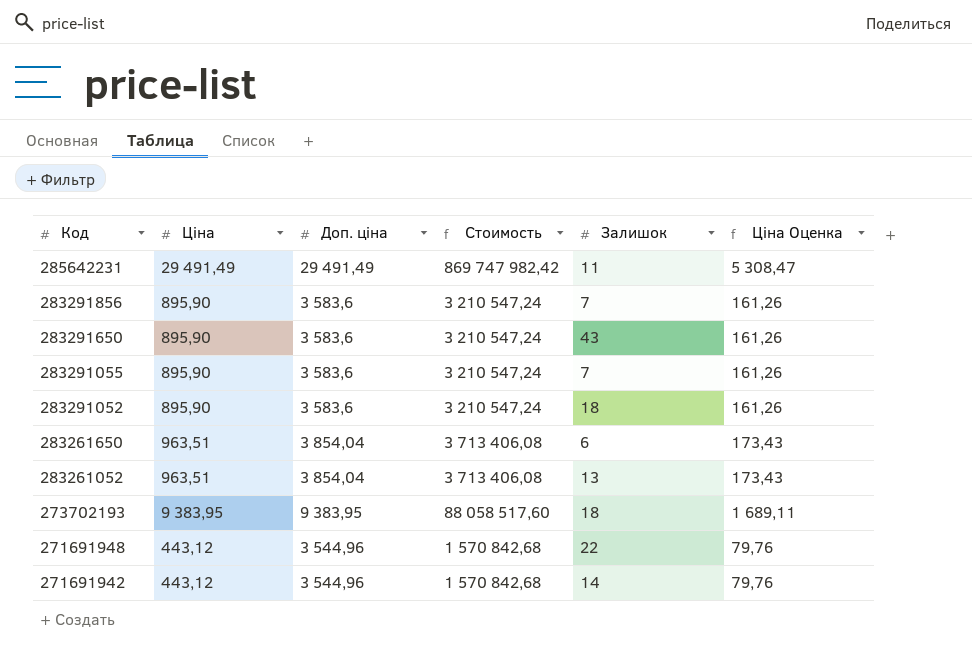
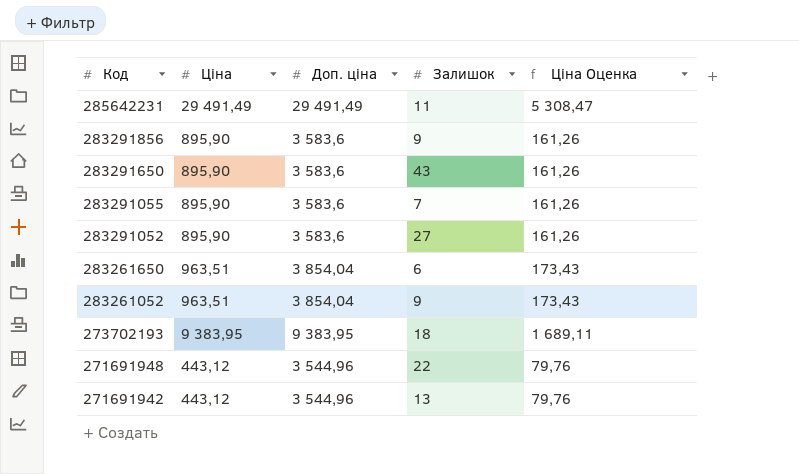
column Стоимость | formula: [Ціна] * [Доп. ціна] -> none
283291856 | Залишок: 7 -> 9
283291052 | Залишок: 18 -> 27
283261052 | Залишок: 13 -> 9
271691942 | Залишок: 14 -> 13

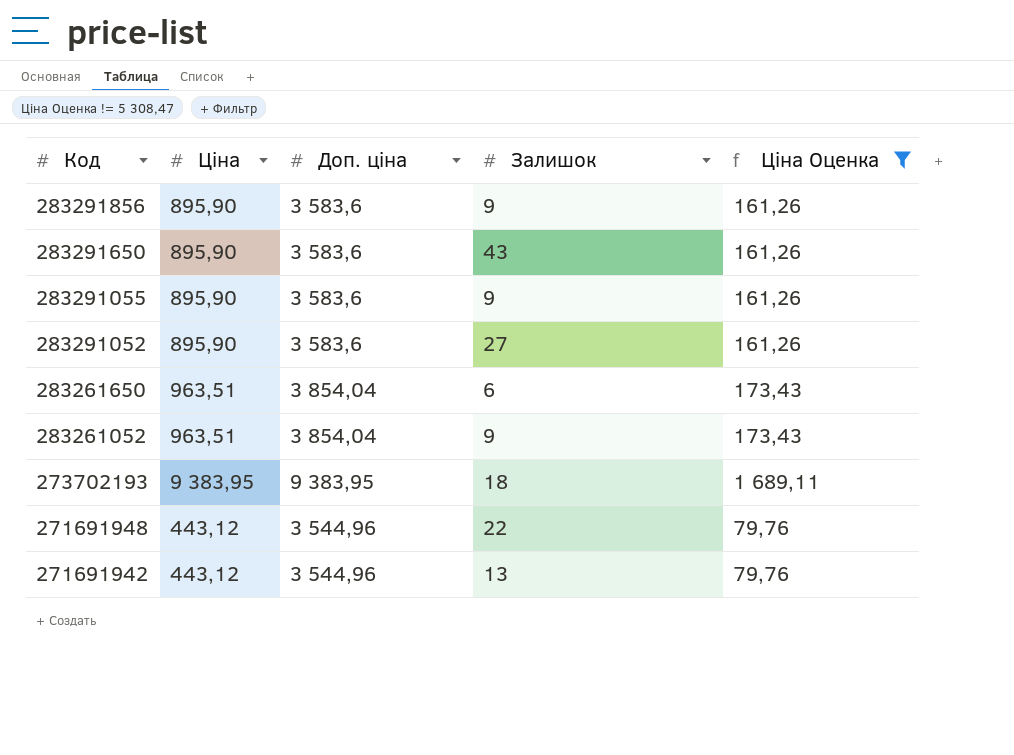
filter: none -> Ціна Оценка != 5 308,47
283291055 | Залишок: 7 -> 9

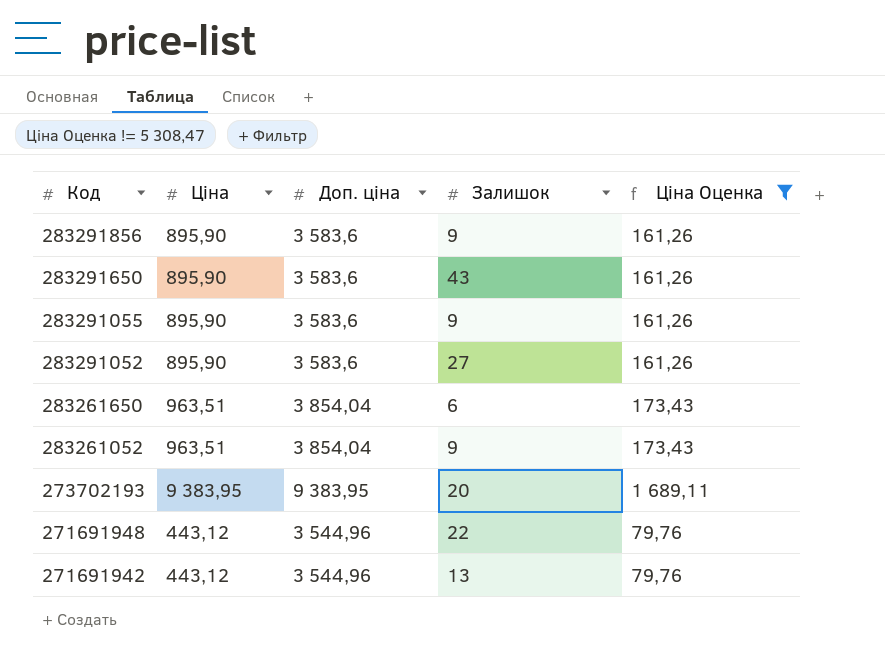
273702193 | Залишок: 18 -> 20

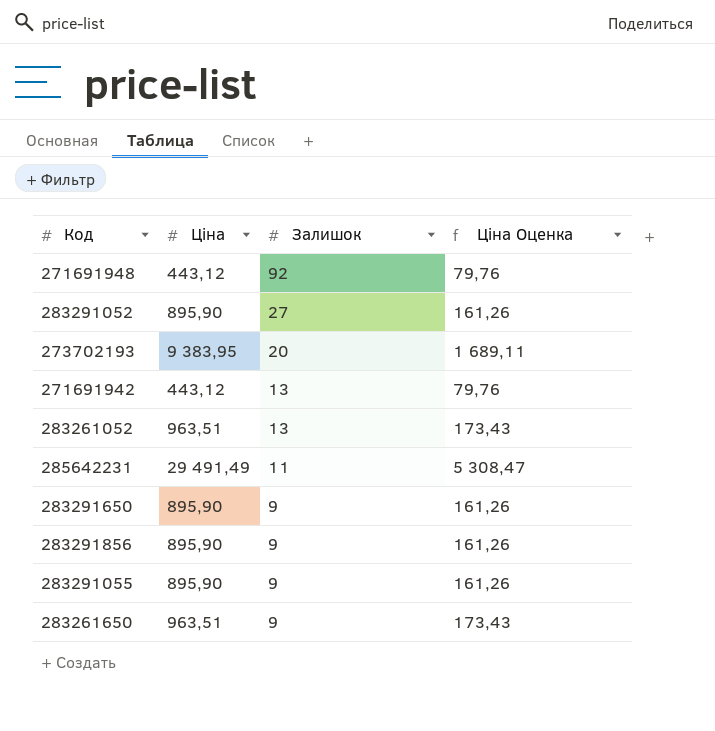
filter: Ціна Оценка != 5 308,47 -> none
row order: Код descending -> Залишок descending
column Доп. ціна | position: 3 -> none
271691948 | Залишок: 22 -> 92
283261052 | Залишок: 9 -> 13
283291650 | Залишок: 43 -> 9
283261650 | Залишок: 6 -> 9

